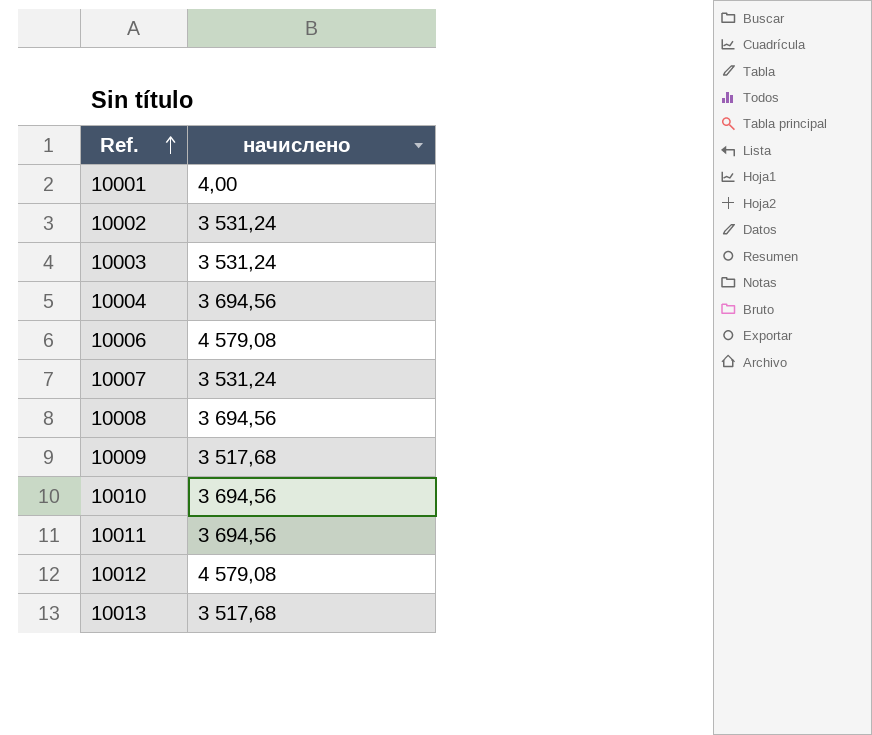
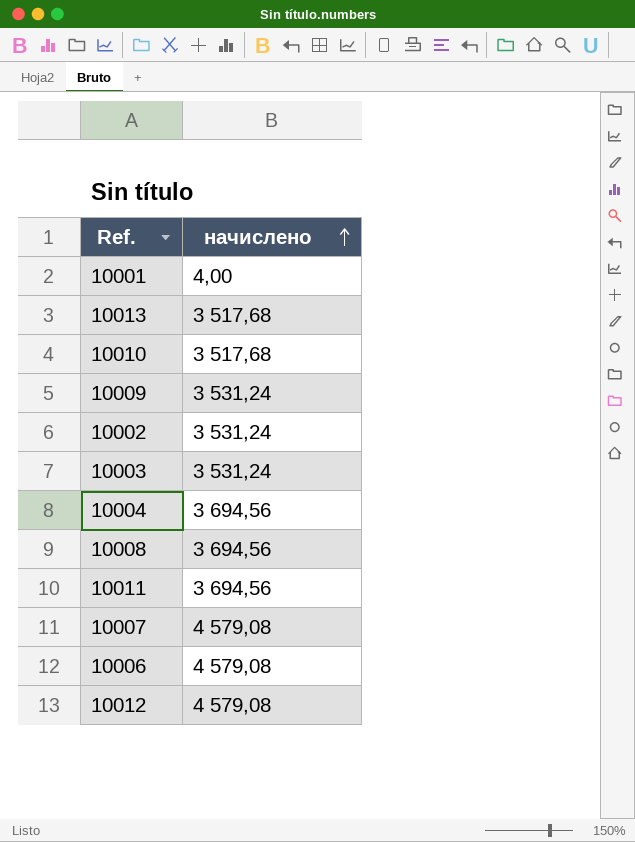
row order: Ref. ascending -> начислено ascending
10010 | начислено: 3 694,56 -> 3 517,68
10009 | начислено: 3 517,68 -> 3 531,24
10007 | начислено: 3 531,24 -> 4 579,08

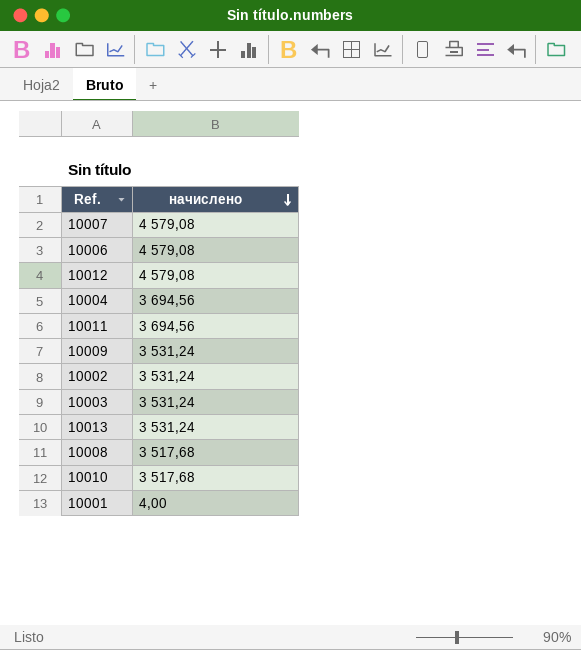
row order: начислено ascending -> начислено descending
10013 | начислено: 3 517,68 -> 3 531,24
10008 | начислено: 3 694,56 -> 3 517,68

